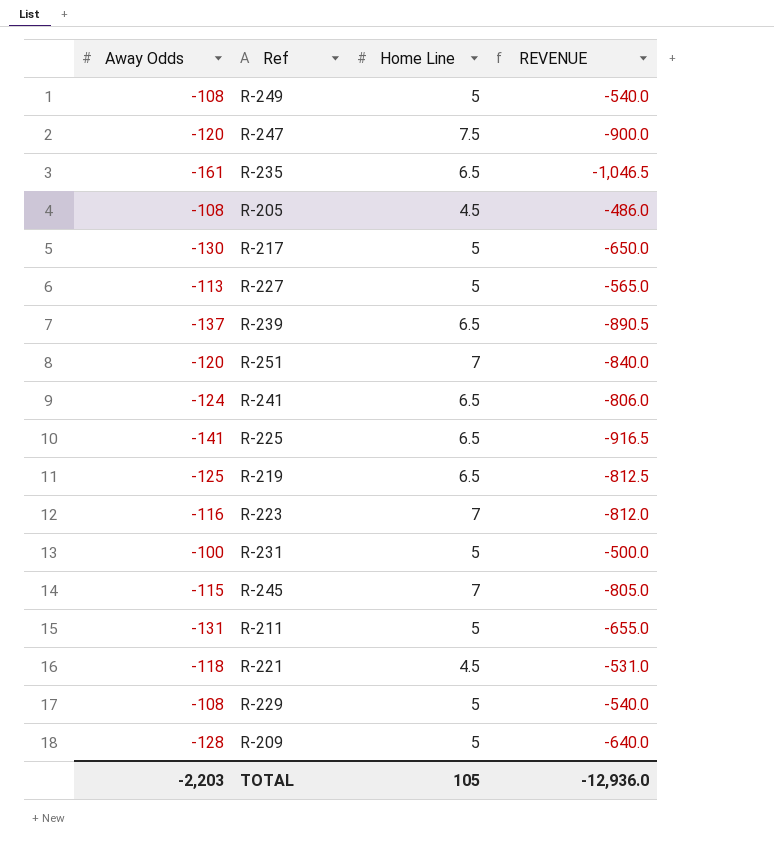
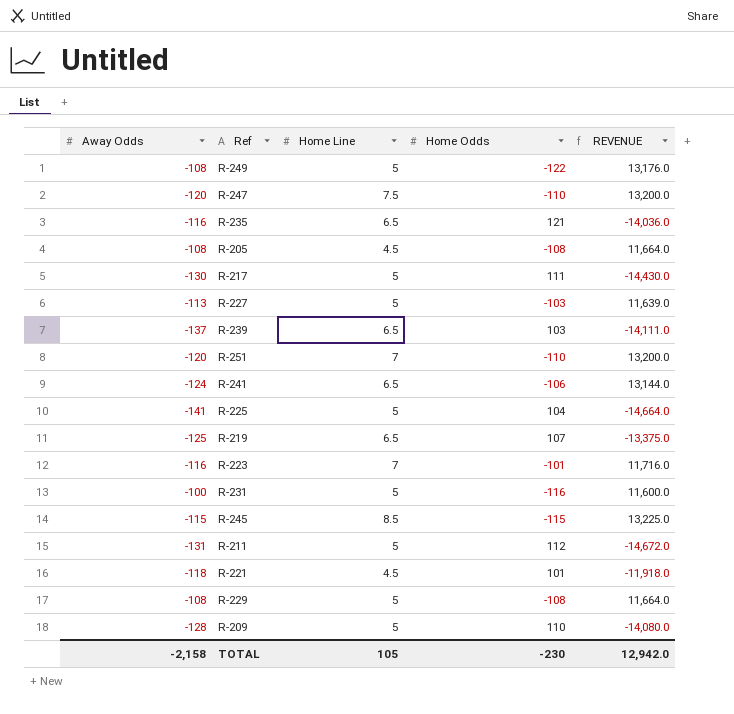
column Home Odds | position: none -> 4
column REVENUE | formula: [Away Odds] * [Home Line] -> [Away Odds] * [Home Odds]
R-235 | Away Odds: -161 -> -116
R-225 | Home Line: 6.5 -> 5
R-245 | Home Line: 7 -> 8.5
TOTAL | Away Odds: -2,203 -> -2,158
TOTAL | REVENUE: -12,936.0 -> 12,942.0

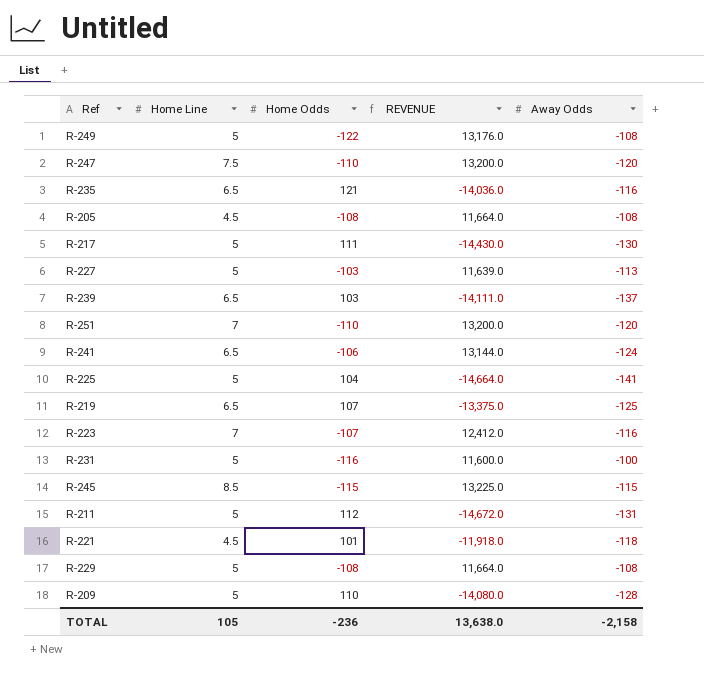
column Away Odds | position: 1 -> 5
R-223 | Home Odds: -101 -> -107
R-223 | REVENUE: 11,716.0 -> 12,412.0
TOTAL | Home Odds: -230 -> -236
TOTAL | REVENUE: 12,942.0 -> 13,638.0

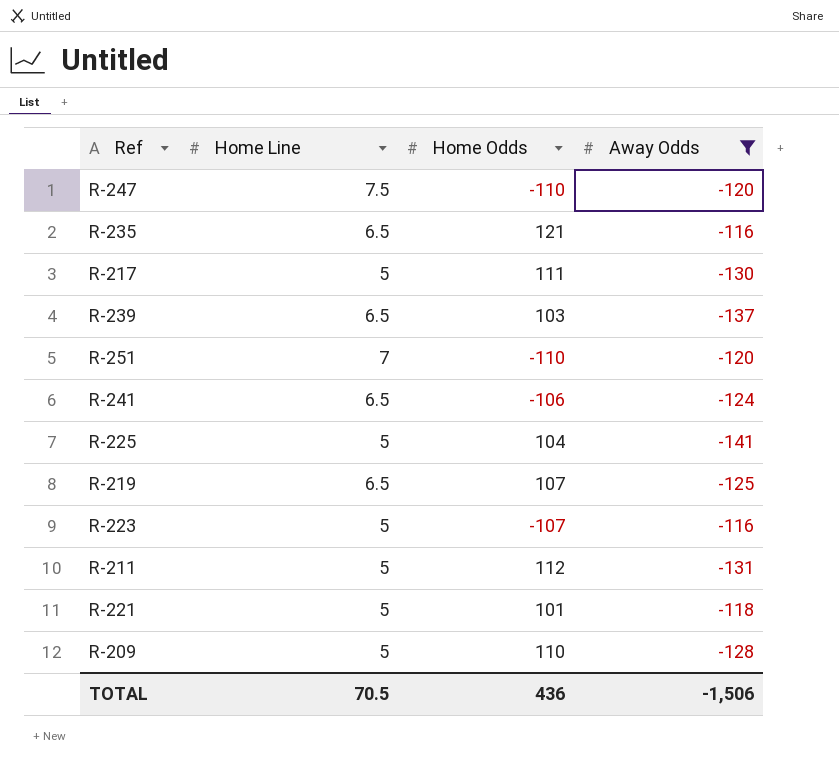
filter: none -> Away Odds <= -116
column REVENUE | formula: [Home Odds] * [Away Odds] -> none
R-223 | Home Line: 7 -> 5
R-221 | Home Line: 4.5 -> 5
TOTAL | Home Line: 105 -> 70.5
TOTAL | Home Odds: -236 -> 436
TOTAL | Away Odds: -2,158 -> -1,506

